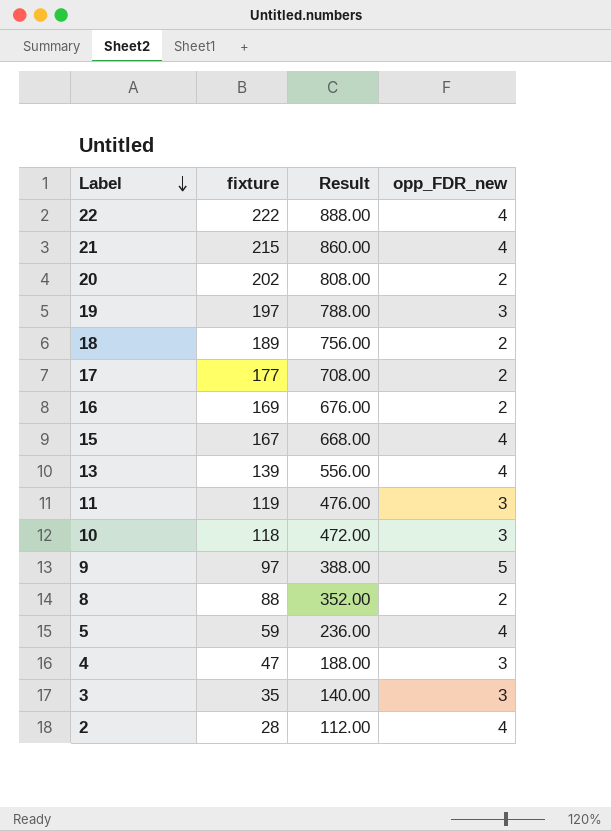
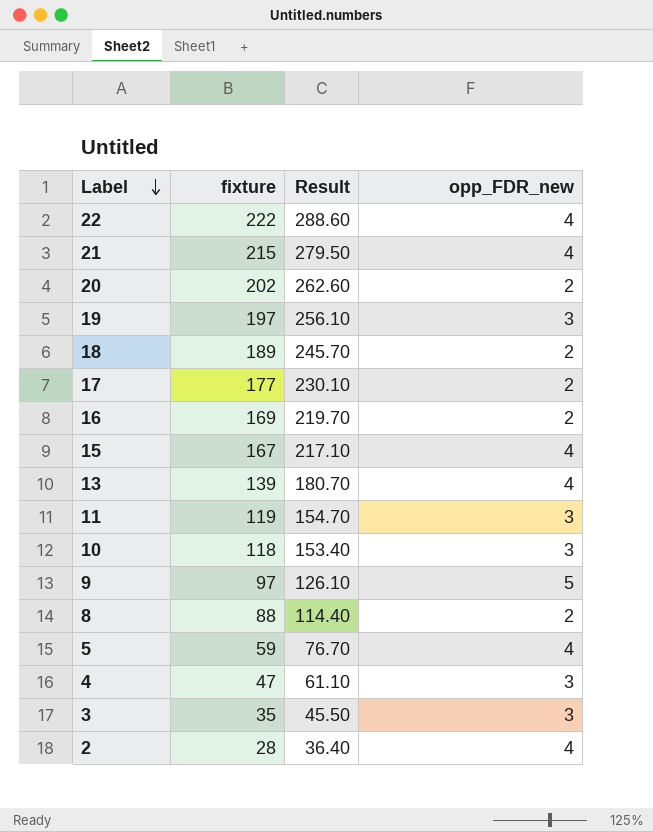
column Result | formula: [fixture] * 4 -> [fixture] * 1.3

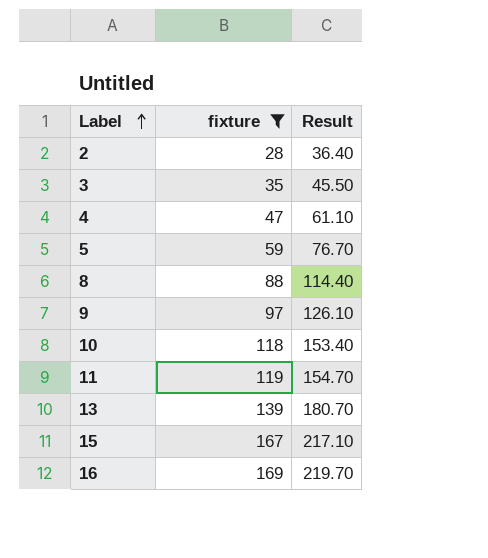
filter: none -> fixture <= 169
row order: Label descending -> Label ascending
column opp_FDR_new | position: 4 -> none

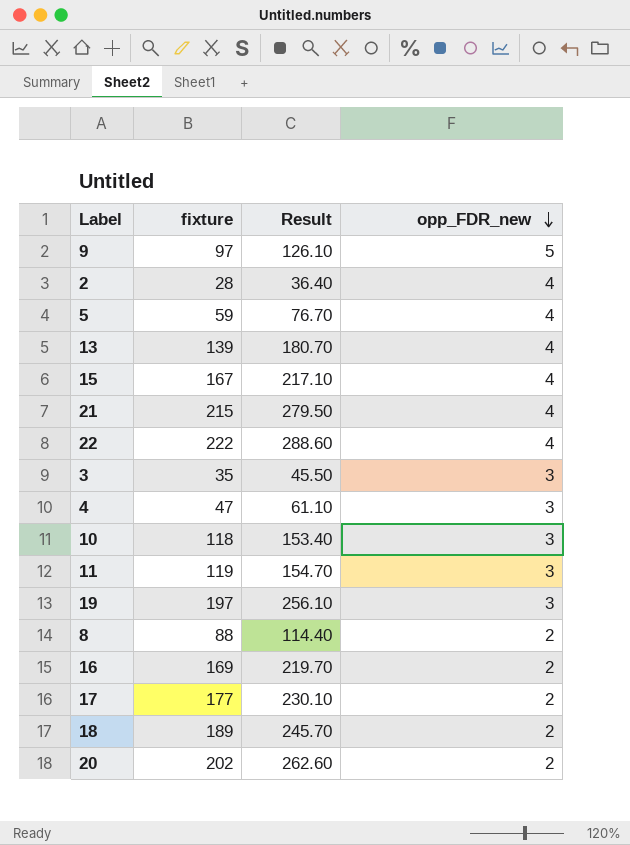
filter: fixture <= 169 -> none
row order: Label ascending -> opp_FDR_new descending
column opp_FDR_new | position: none -> 4

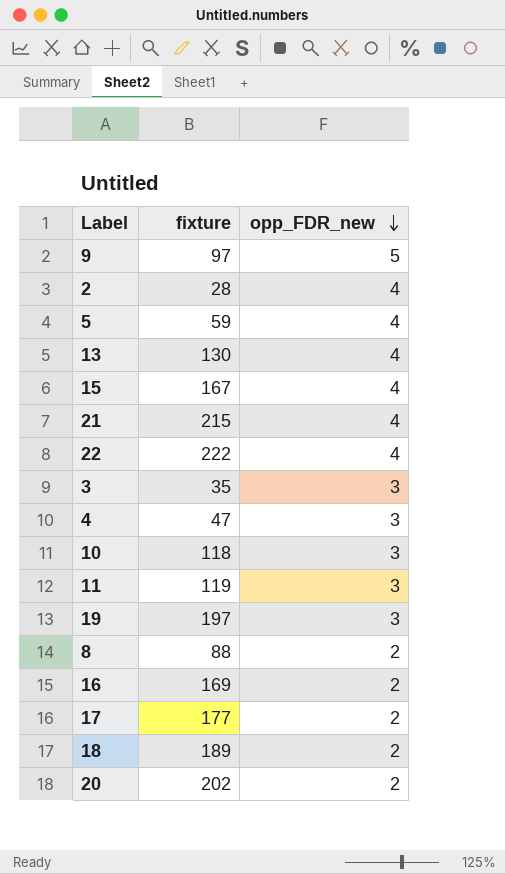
column Result | formula: [fixture] * 1.3 -> none
13 | fixture: 139 -> 130

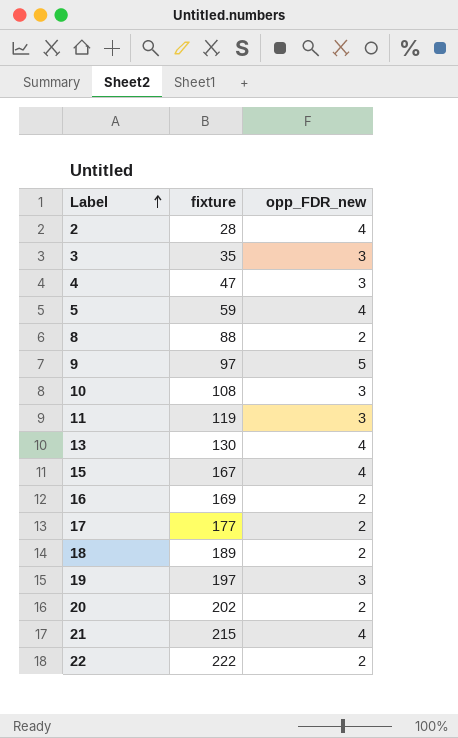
row order: opp_FDR_new descending -> Label ascending
10 | fixture: 118 -> 108
22 | opp_FDR_new: 4 -> 2

